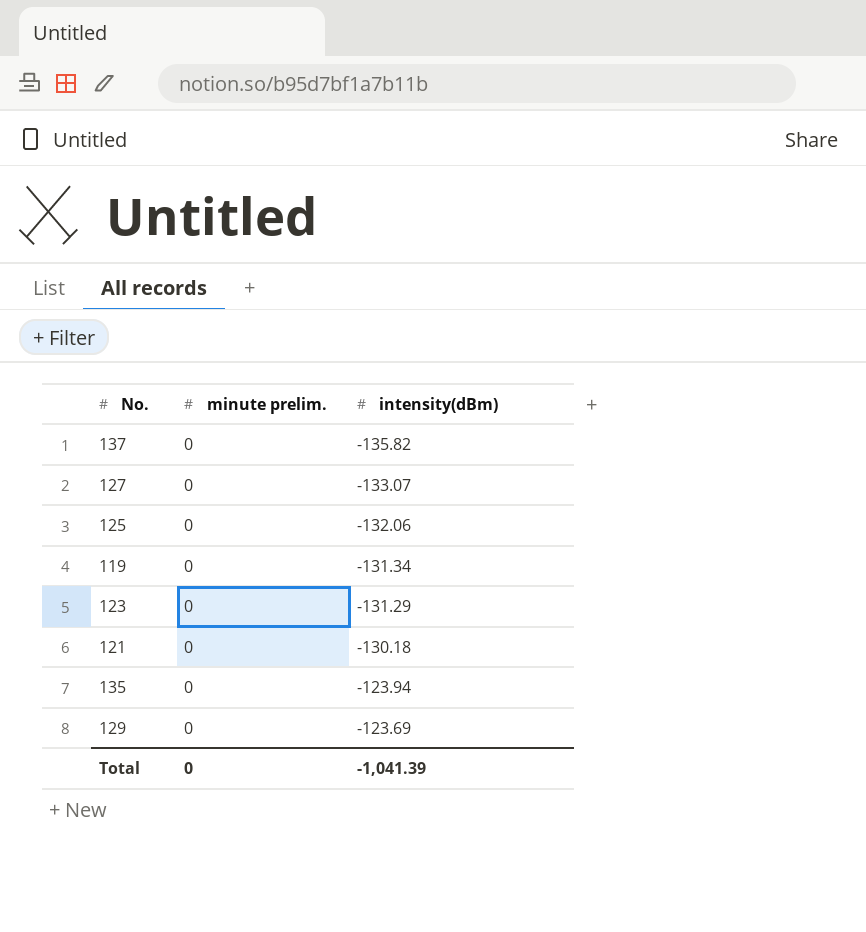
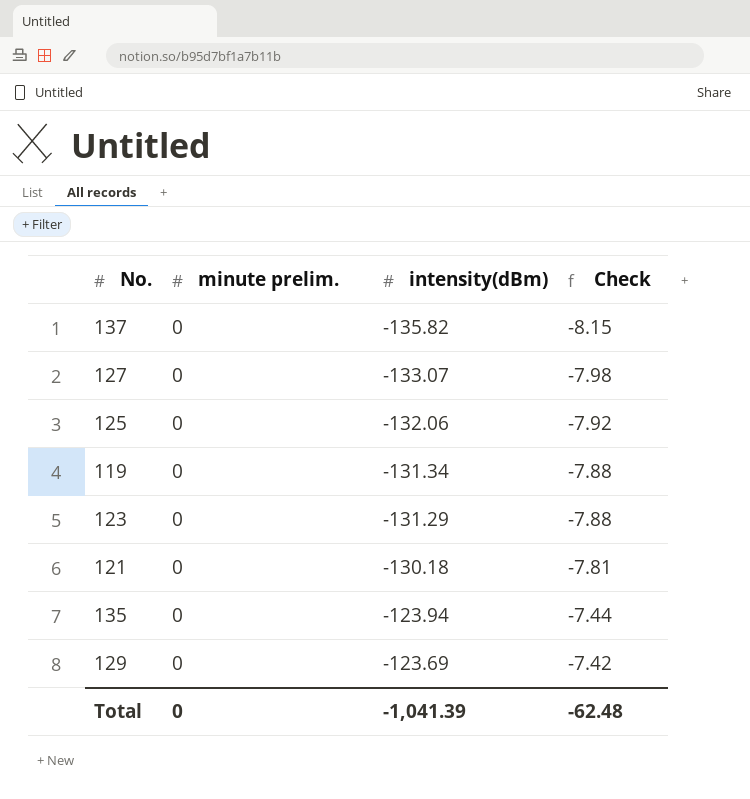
column Check | formula: none -> [intensity(dBm)] * 0.06

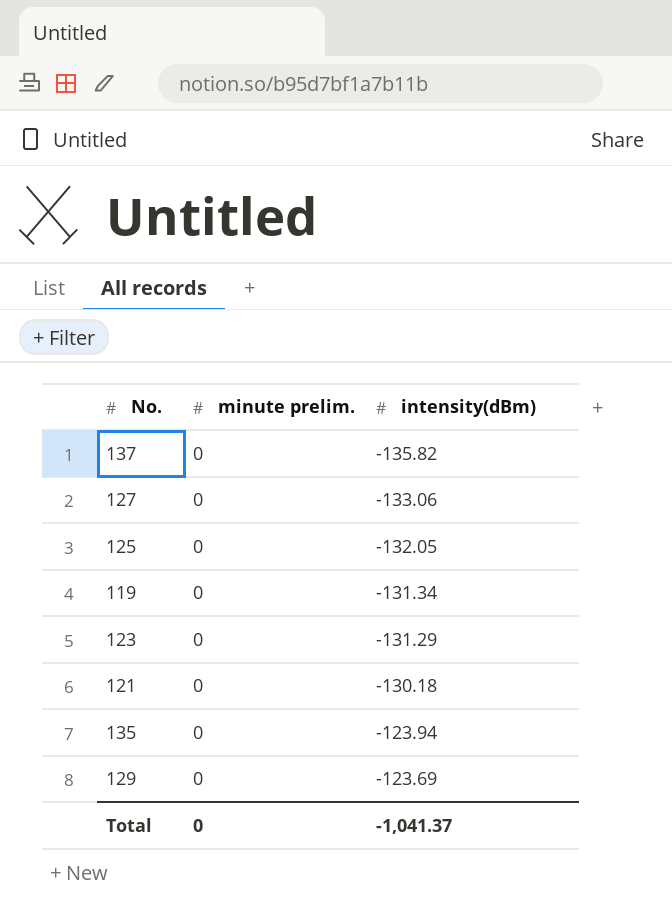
column Check | formula: [intensity(dBm)] * 0.06 -> none
127 | intensity(dBm): -133.07 -> -133.06
125 | intensity(dBm): -132.06 -> -132.05
Total | intensity(dBm): -1,041.39 -> -1,041.37

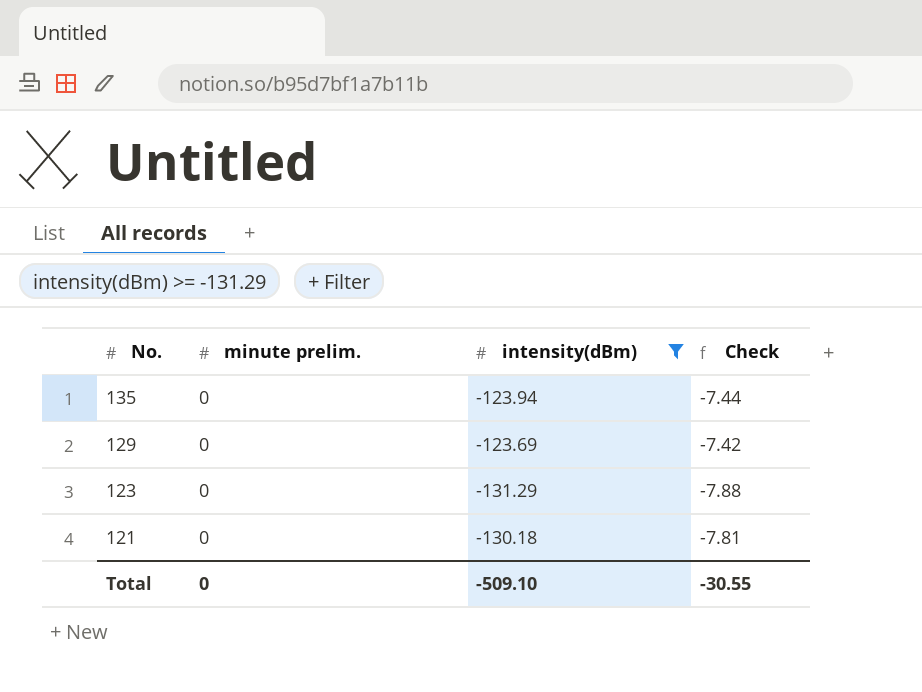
filter: none -> intensity(dBm) >= -131.29
row order: intensity(dBm) ascending -> No. descending
column Check | formula: none -> [intensity(dBm)] * 0.06
Total | intensity(dBm): -1,041.37 -> -509.10

